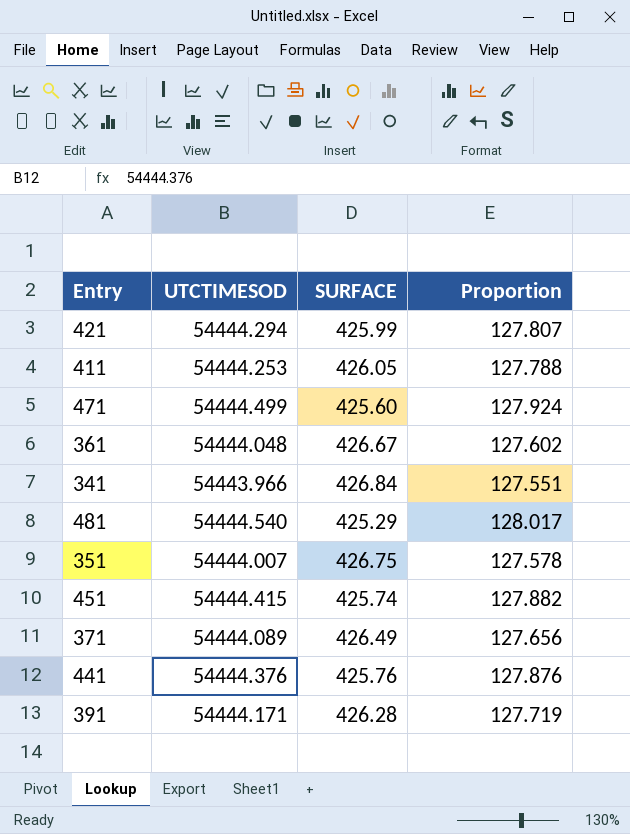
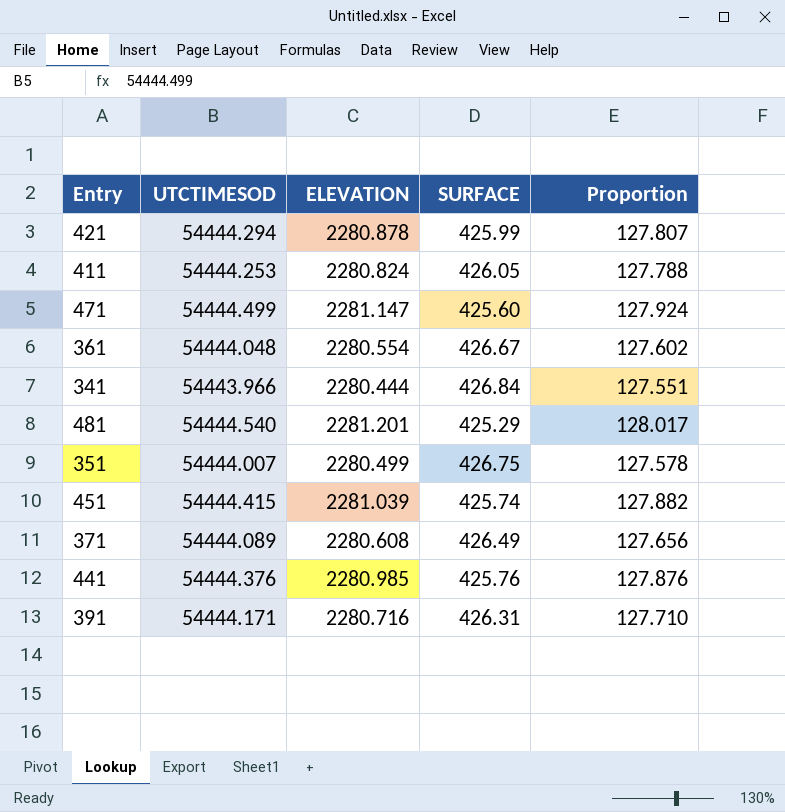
column ELEVATION | position: none -> 3
391 | SURFACE: 426.28 -> 426.31
391 | Proportion: 127.719 -> 127.710

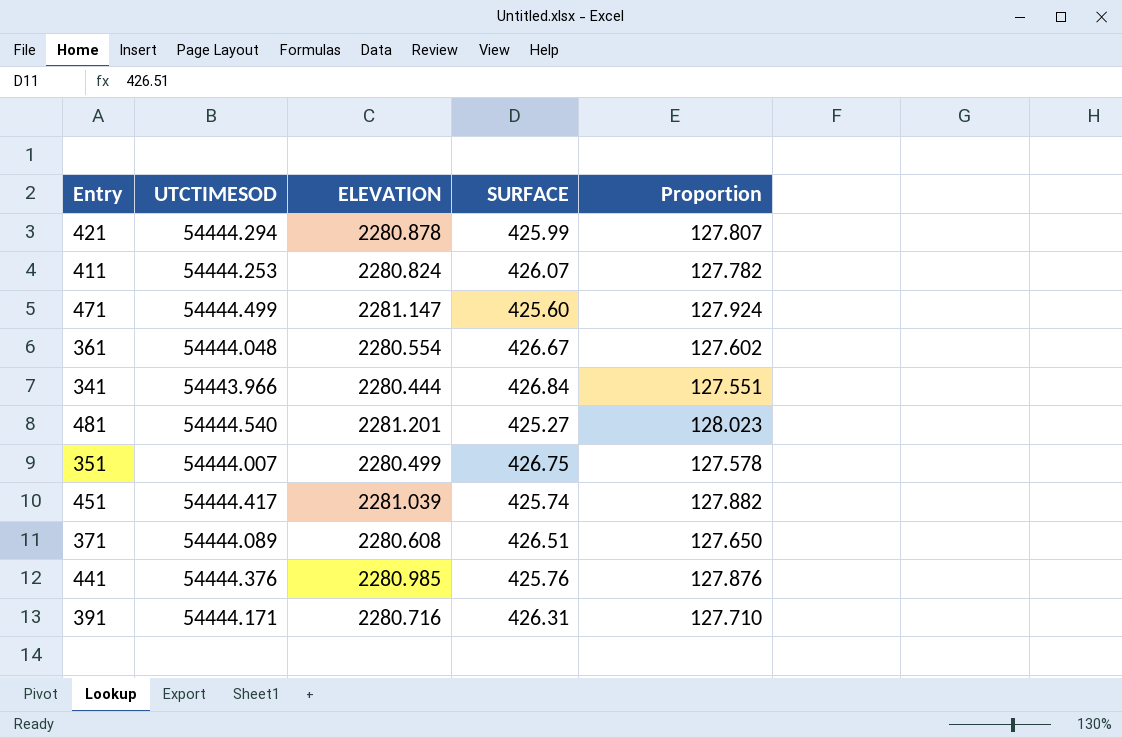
411 | SURFACE: 426.05 -> 426.07
411 | Proportion: 127.788 -> 127.782
481 | SURFACE: 425.29 -> 425.27
481 | Proportion: 128.017 -> 128.023
451 | UTCTIMESOD: 54444.415 -> 54444.417
371 | SURFACE: 426.49 -> 426.51
371 | Proportion: 127.656 -> 127.650

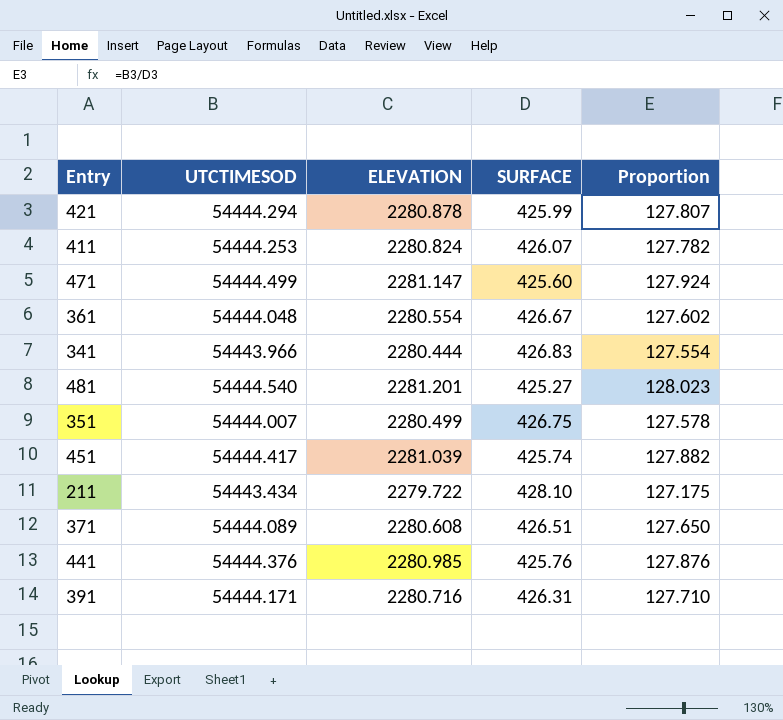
341 | SURFACE: 426.84 -> 426.83
341 | Proportion: 127.551 -> 127.554
row 211: none -> 54443.434 | 2279.722 | 428.10 | 127.175

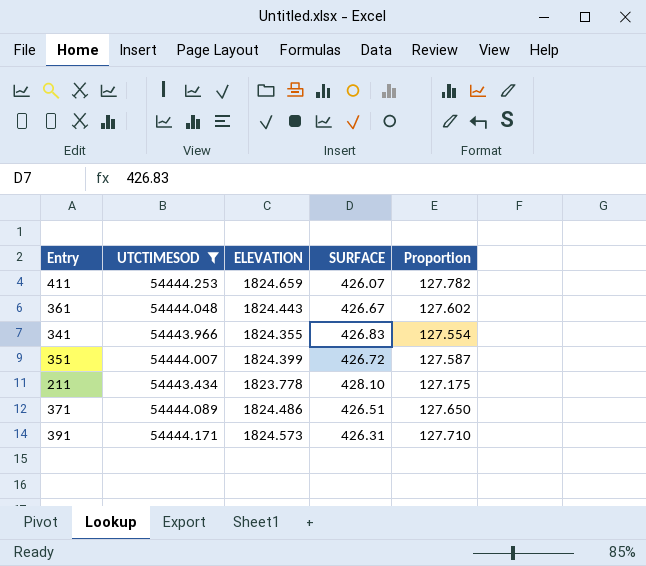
filter: none -> UTCTIMESOD <= 54444.253
411 | ELEVATION: 2280.824 -> 1824.659
361 | ELEVATION: 2280.554 -> 1824.443
341 | ELEVATION: 2280.444 -> 1824.355
351 | ELEVATION: 2280.499 -> 1824.399
351 | SURFACE: 426.75 -> 426.72
351 | Proportion: 127.578 -> 127.587
211 | ELEVATION: 2279.722 -> 1823.778
371 | ELEVATION: 2280.608 -> 1824.486
391 | ELEVATION: 2280.716 -> 1824.573

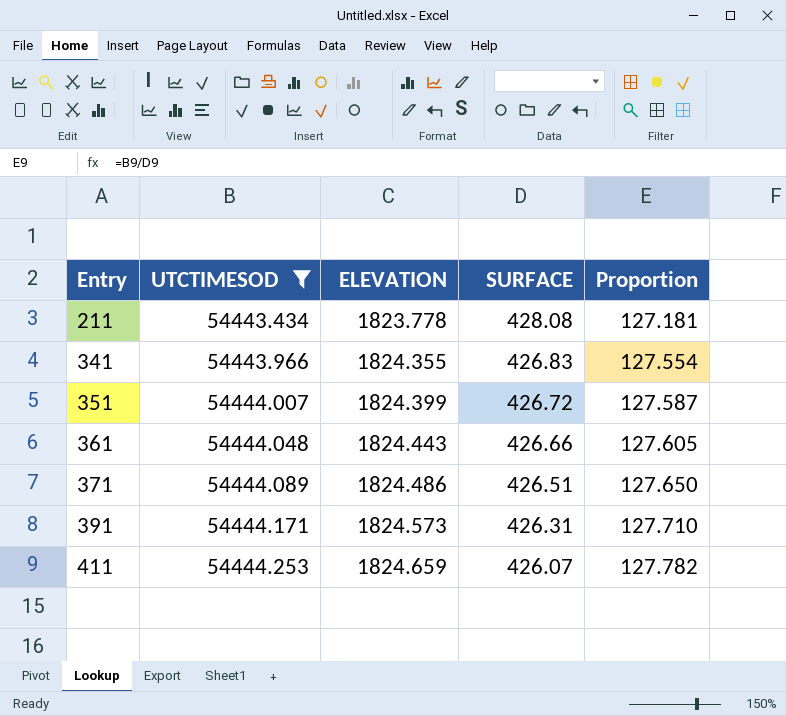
row order: none -> Entry ascending
211 | SURFACE: 428.10 -> 428.08
211 | Proportion: 127.175 -> 127.181
361 | SURFACE: 426.67 -> 426.66
361 | Proportion: 127.602 -> 127.605

